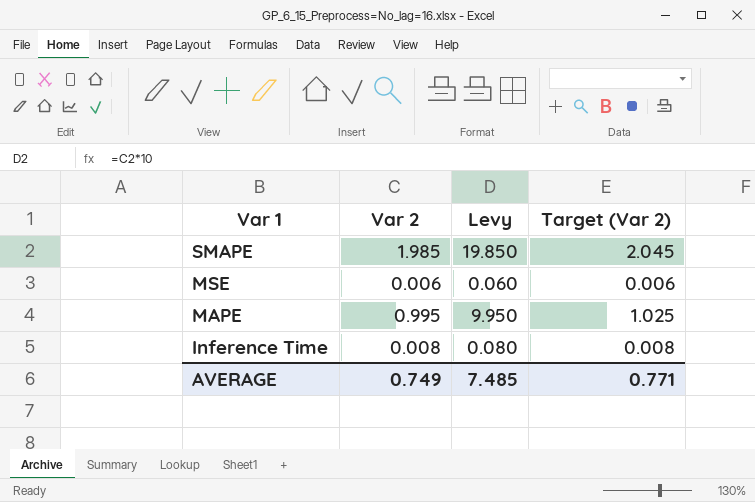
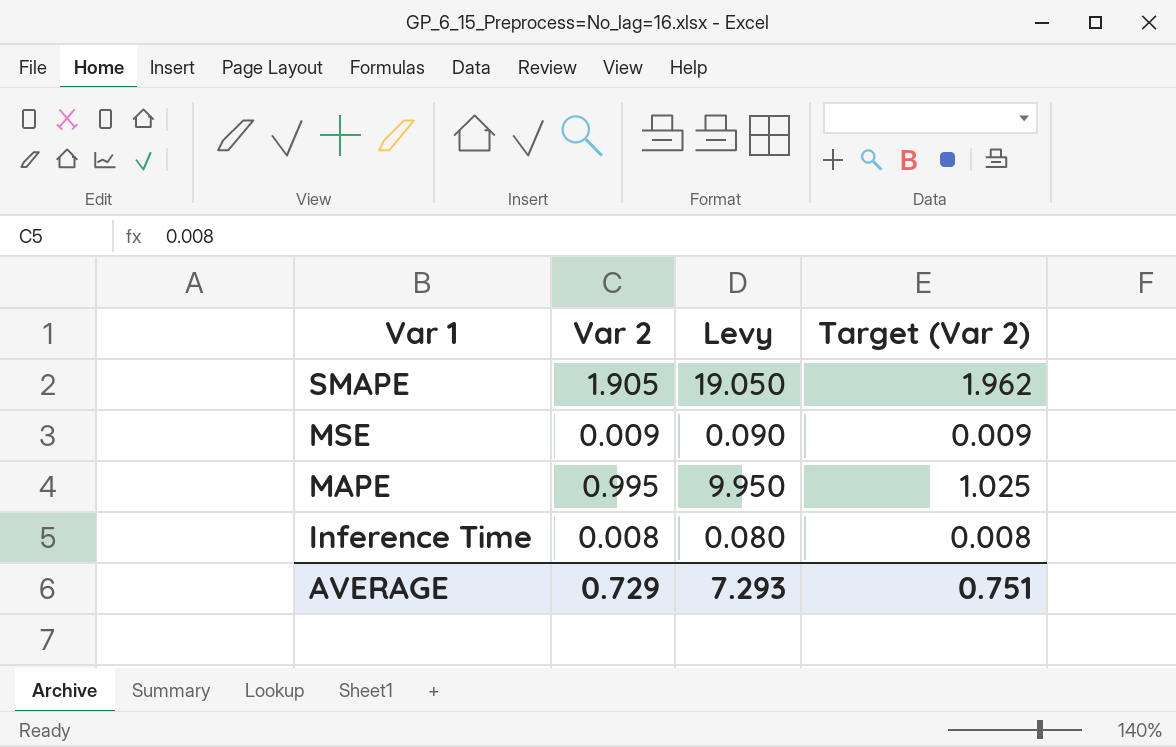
SMAPE | Var 2: 1.985 -> 1.905
SMAPE | Levy: 19.850 -> 19.050
SMAPE | Target (Var 2): 2.045 -> 1.962
MSE | Var 2: 0.006 -> 0.009
MSE | Levy: 0.060 -> 0.090
MSE | Target (Var 2): 0.006 -> 0.009
AVERAGE | Var 2: 0.749 -> 0.729
AVERAGE | Levy: 7.485 -> 7.293
AVERAGE | Target (Var 2): 0.771 -> 0.751

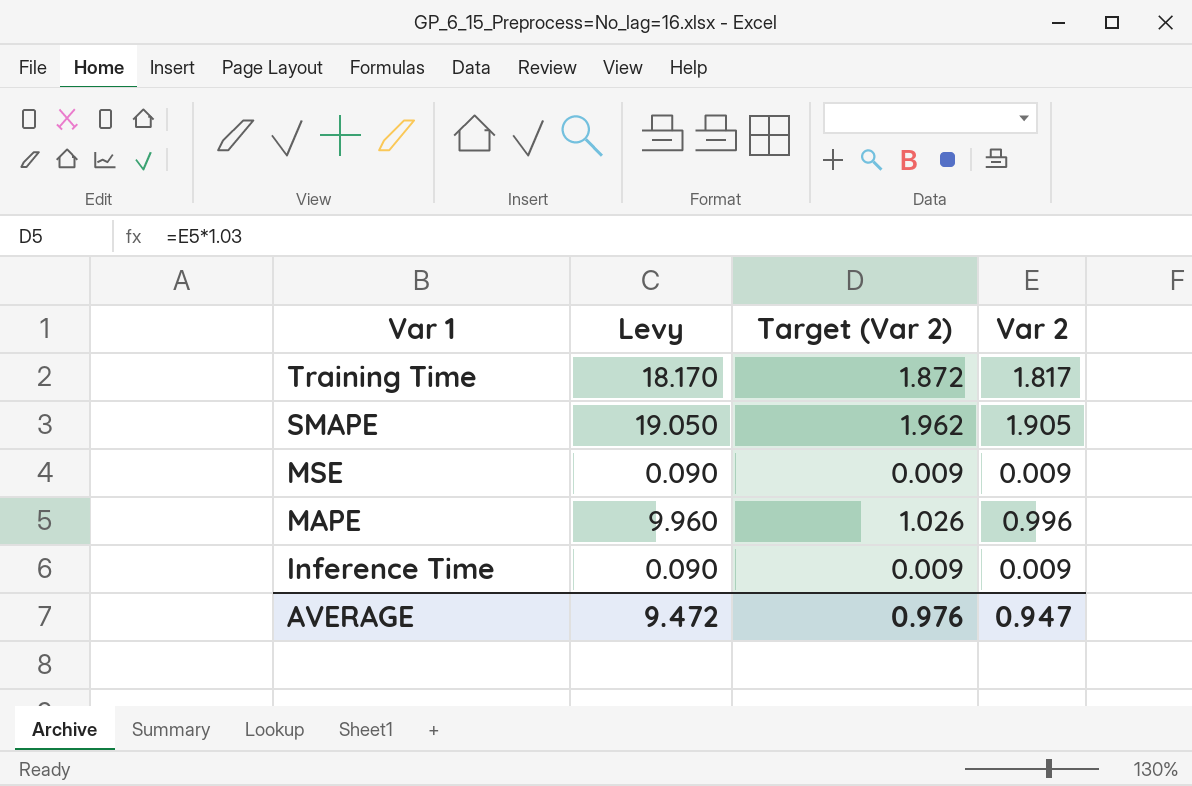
column Var 2 | position: 2 -> 4
row Training Time: none -> 18.170 | 1.872 | 1.817
MAPE | Levy: 9.950 -> 9.960
MAPE | Target (Var 2): 1.025 -> 1.026
MAPE | Var 2: 0.995 -> 0.996
Inference Time | Levy: 0.080 -> 0.090
Inference Time | Target (Var 2): 0.008 -> 0.009
Inference Time | Var 2: 0.008 -> 0.009
AVERAGE | Levy: 7.293 -> 9.472
AVERAGE | Target (Var 2): 0.751 -> 0.976
AVERAGE | Var 2: 0.729 -> 0.947

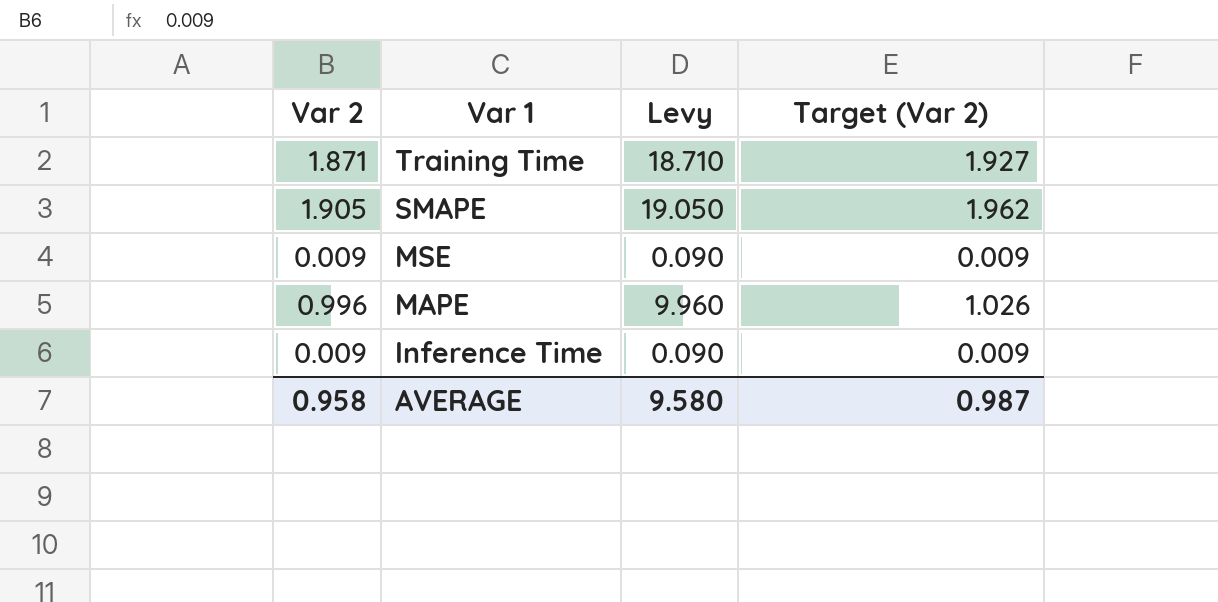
column Var 2 | position: 4 -> 1
Training Time | Var 2: 1.817 -> 1.871
Training Time | Levy: 18.170 -> 18.710
Training Time | Target (Var 2): 1.872 -> 1.927
AVERAGE | Var 2: 0.947 -> 0.958
AVERAGE | Levy: 9.472 -> 9.580
AVERAGE | Target (Var 2): 0.976 -> 0.987

